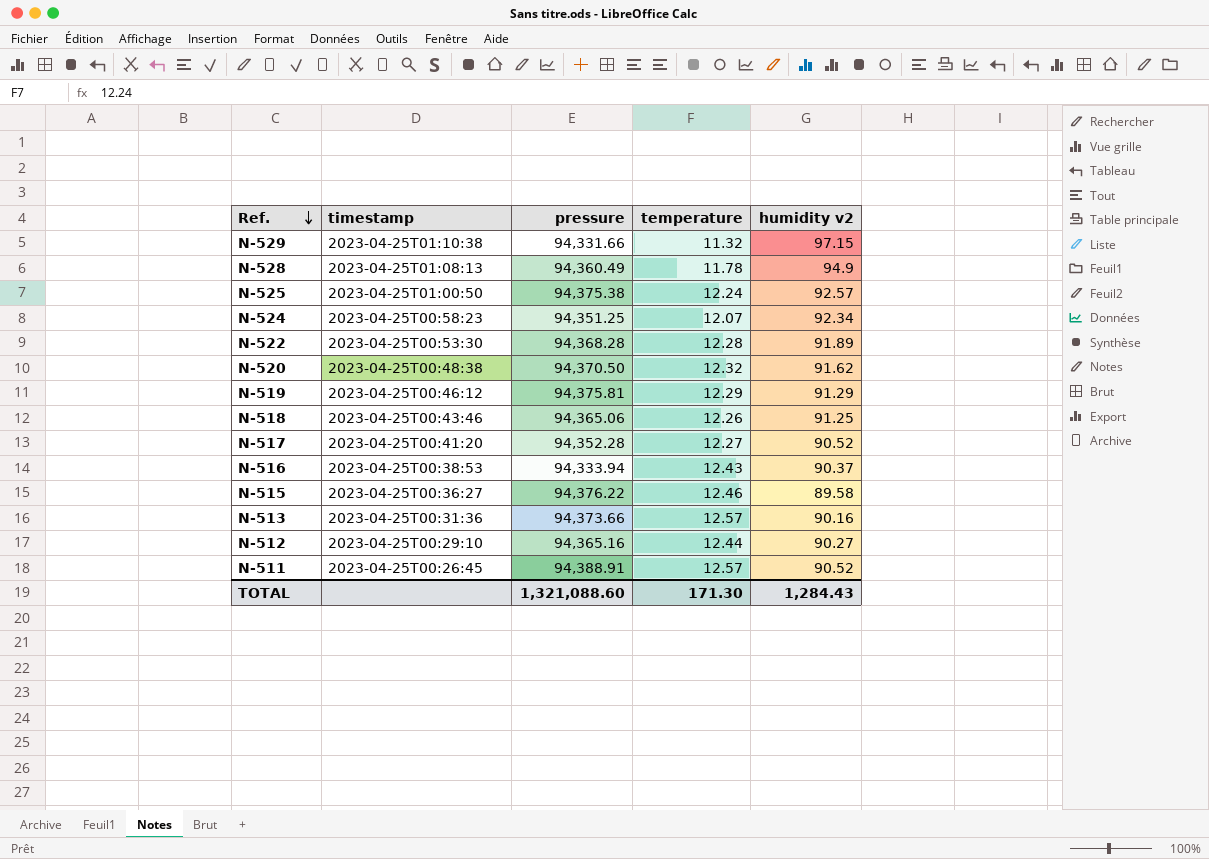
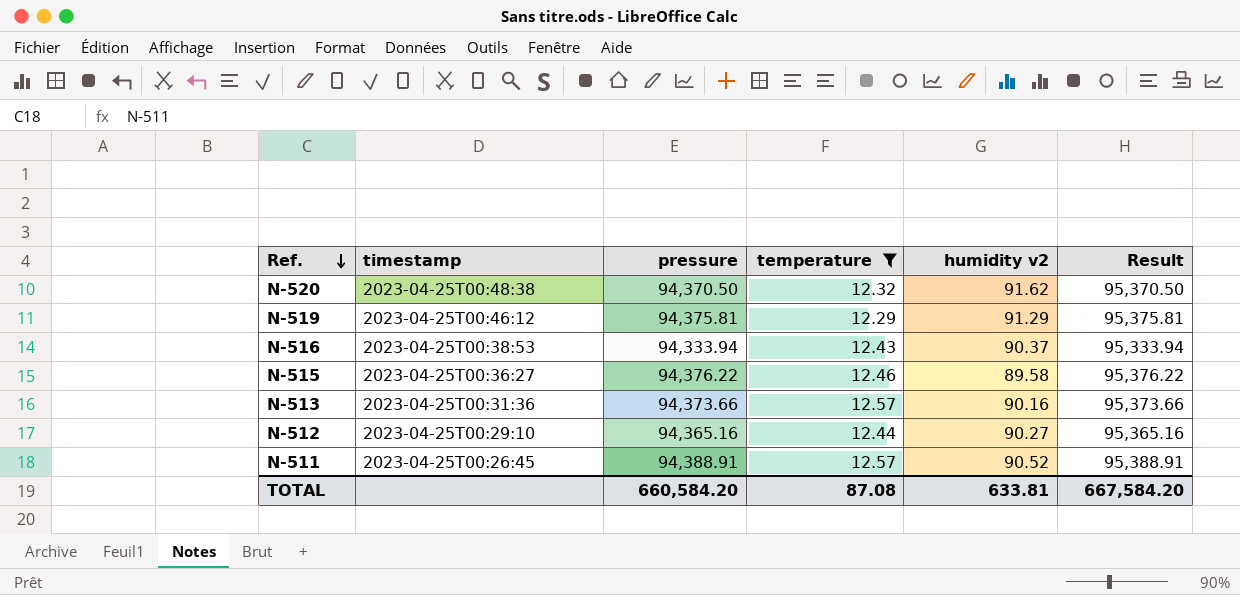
filter: none -> temperature >= 12.29
column Result | formula: none -> [pressure] + 1000
TOTAL | pressure: 1,321,088.60 -> 660,584.20
TOTAL | temperature: 171.30 -> 87.08
TOTAL | humidity v2: 1,284.43 -> 633.81

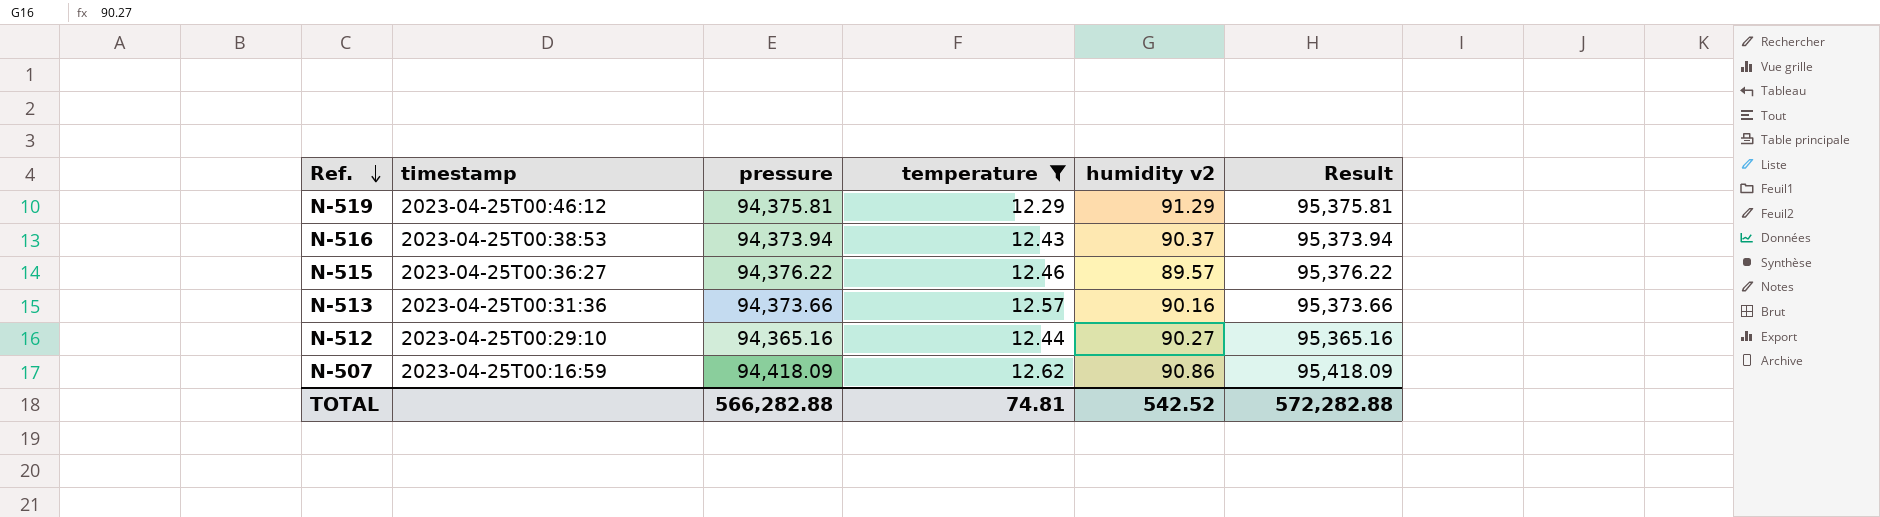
row N-520: 2023-04-25T00:48:38 | 94,370.50 | 12.32 | 91.62 | 95,370.50 -> none
row N-511: 2023-04-25T00:26:45 | 94,388.91 | 12.57 | 90.52 | 95,388.91 -> none
N-516 | pressure: 94,333.94 -> 94,373.94
N-516 | Result: 95,333.94 -> 95,373.94
N-515 | humidity v2: 89.58 -> 89.57
row N-507: none -> 2023-04-25T00:16:59 | 94,418.09 | 12.62 | 90.86 | 95,418.09
TOTAL | pressure: 660,584.20 -> 566,282.88
TOTAL | temperature: 87.08 -> 74.81
TOTAL | humidity v2: 633.81 -> 542.52
TOTAL | Result: 667,584.20 -> 572,282.88

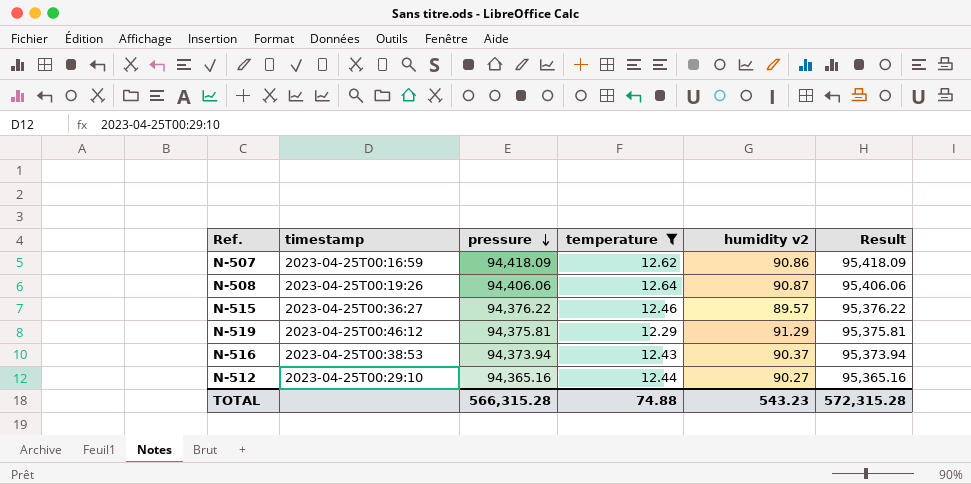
row order: Ref. descending -> pressure descending
row N-513: 2023-04-25T00:31:36 | 94,373.66 | 12.57 | 90.16 | 95,373.66 -> none
row N-508: none -> 2023-04-25T00:19:26 | 94,406.06 | 12.64 | 90.87 | 95,406.06
TOTAL | pressure: 566,282.88 -> 566,315.28
TOTAL | temperature: 74.81 -> 74.88
TOTAL | humidity v2: 542.52 -> 543.23
TOTAL | Result: 572,282.88 -> 572,315.28

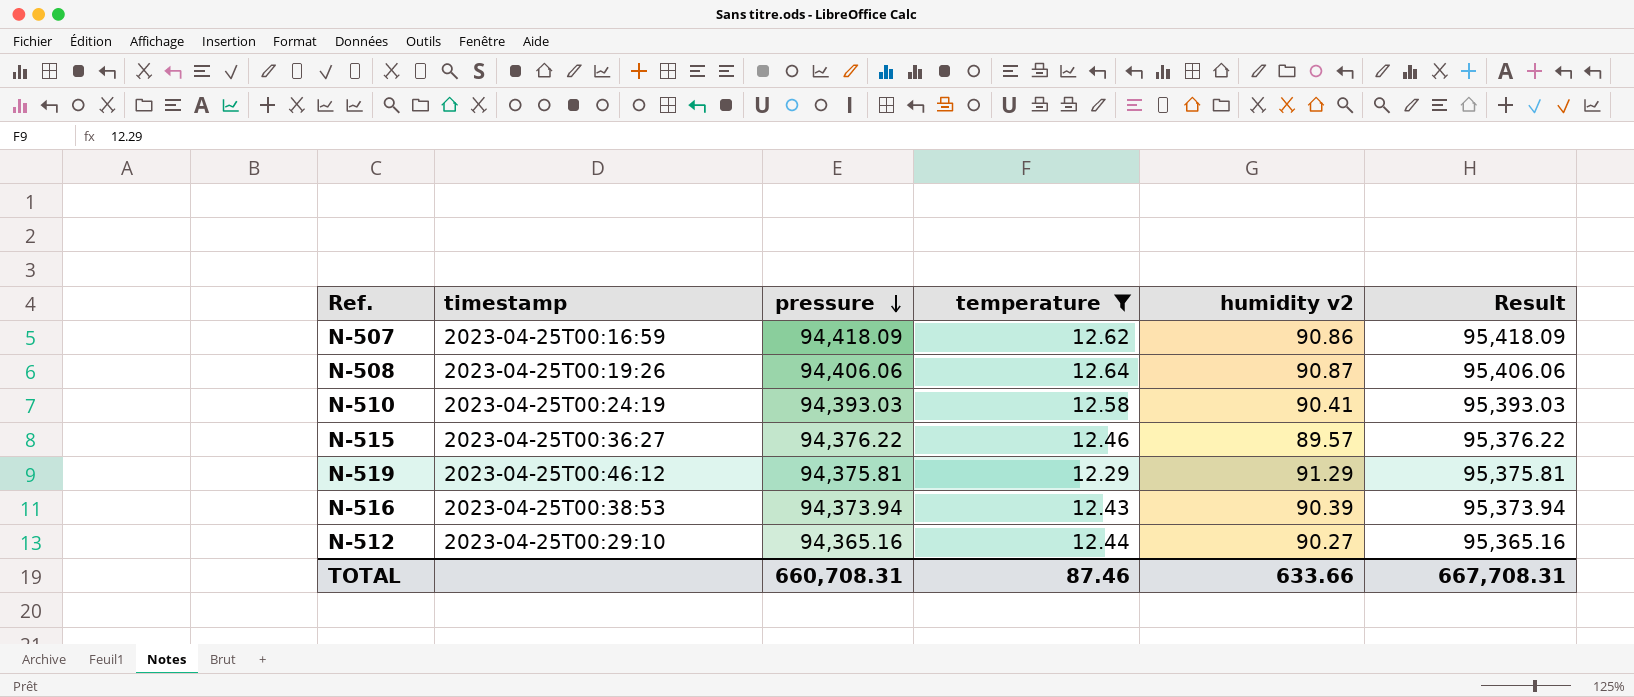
row N-510: none -> 2023-04-25T00:24:19 | 94,393.03 | 12.58 | 90.41 | 95,393.03
N-516 | humidity v2: 90.37 -> 90.39
TOTAL | pressure: 566,315.28 -> 660,708.31
TOTAL | temperature: 74.88 -> 87.46
TOTAL | humidity v2: 543.23 -> 633.66
TOTAL | Result: 572,315.28 -> 667,708.31

